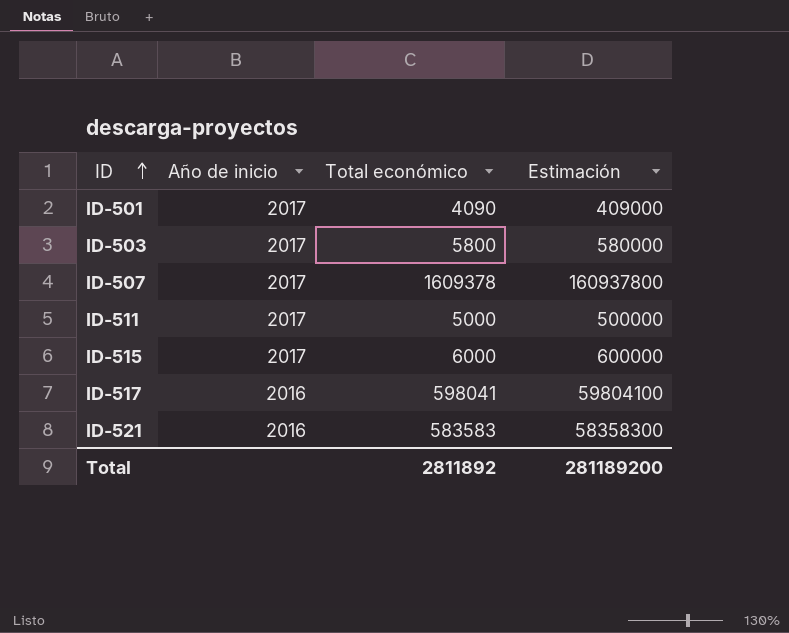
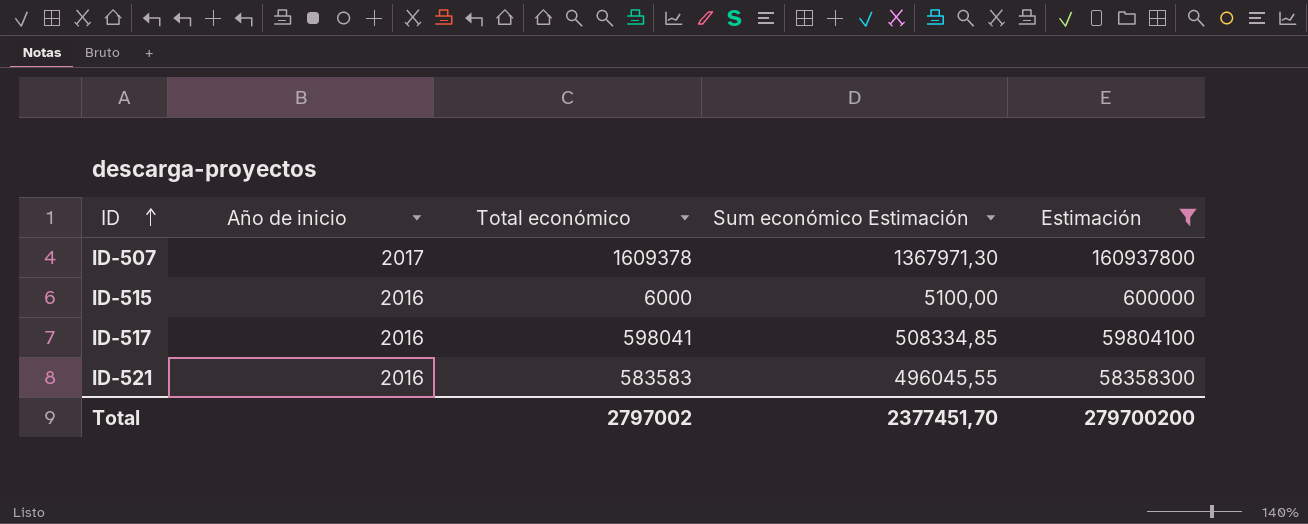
filter: none -> Estimación >= 600000
column Sum económico Estimación | formula: none -> [Total económico] * 0,85
ID-515 | Año de inicio: 2017 -> 2016
Total | Total económico: 2811892 -> 2797002
Total | Estimación: 281189200 -> 279700200

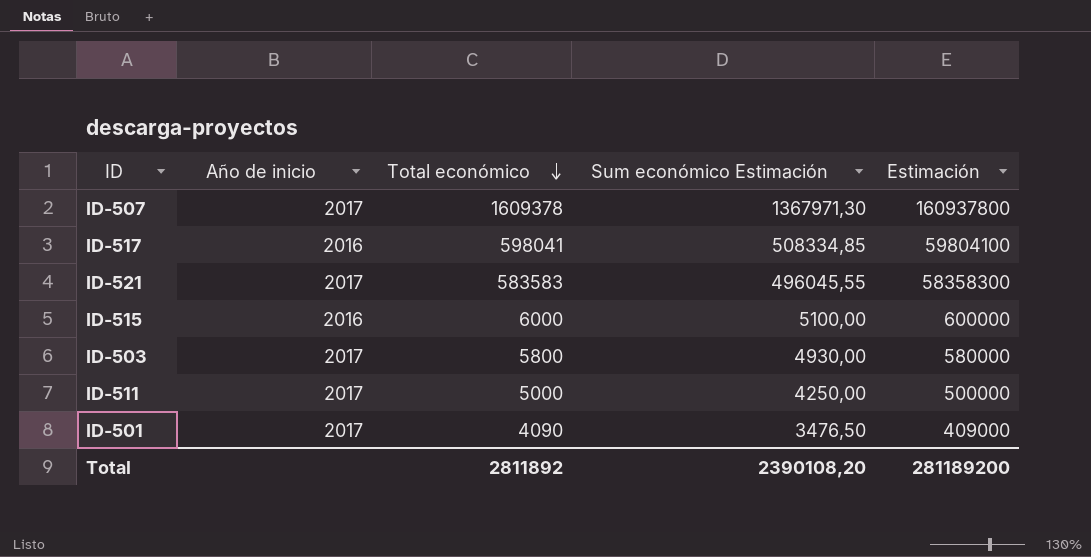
filter: Estimación >= 600000 -> none
row order: ID ascending -> Total económico descending
ID-521 | Año de inicio: 2016 -> 2017
Total | Total económico: 2797002 -> 2811892
Total | Sum económico Estimación: 2377451,70 -> 2390108,20
Total | Estimación: 279700200 -> 281189200

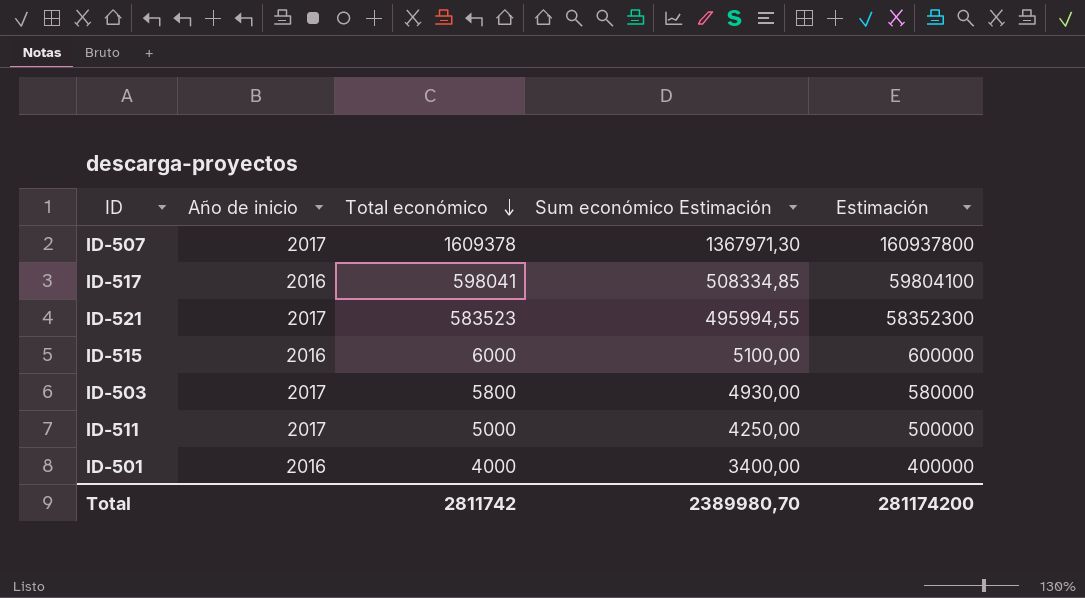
ID-521 | Total económico: 583583 -> 583523
ID-521 | Sum económico Estimación: 496045,55 -> 495994,55
ID-521 | Estimación: 58358300 -> 58352300
ID-501 | Año de inicio: 2017 -> 2016
ID-501 | Total económico: 4090 -> 4000
ID-501 | Sum económico Estimación: 3476,50 -> 3400,00
ID-501 | Estimación: 409000 -> 400000
Total | Total económico: 2811892 -> 2811742
Total | Sum económico Estimación: 2390108,20 -> 2389980,70
Total | Estimación: 281189200 -> 281174200

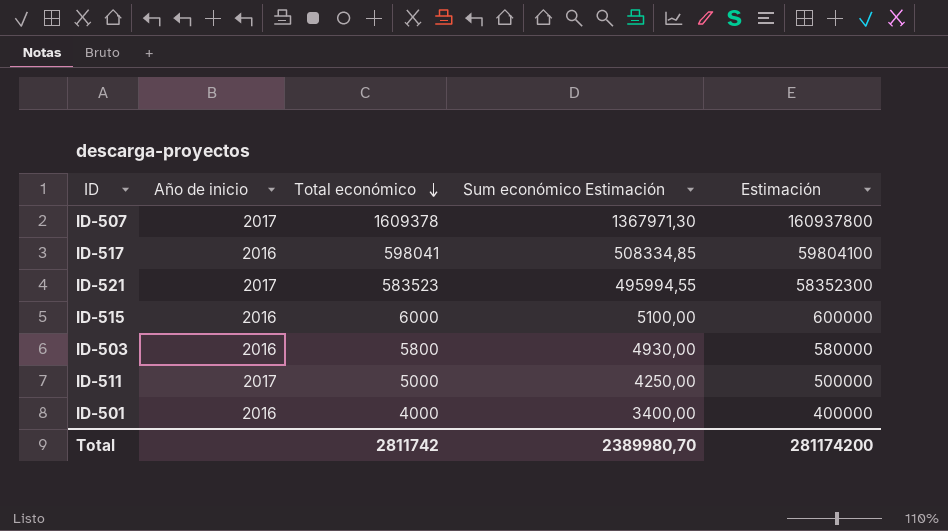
ID-503 | Año de inicio: 2017 -> 2016

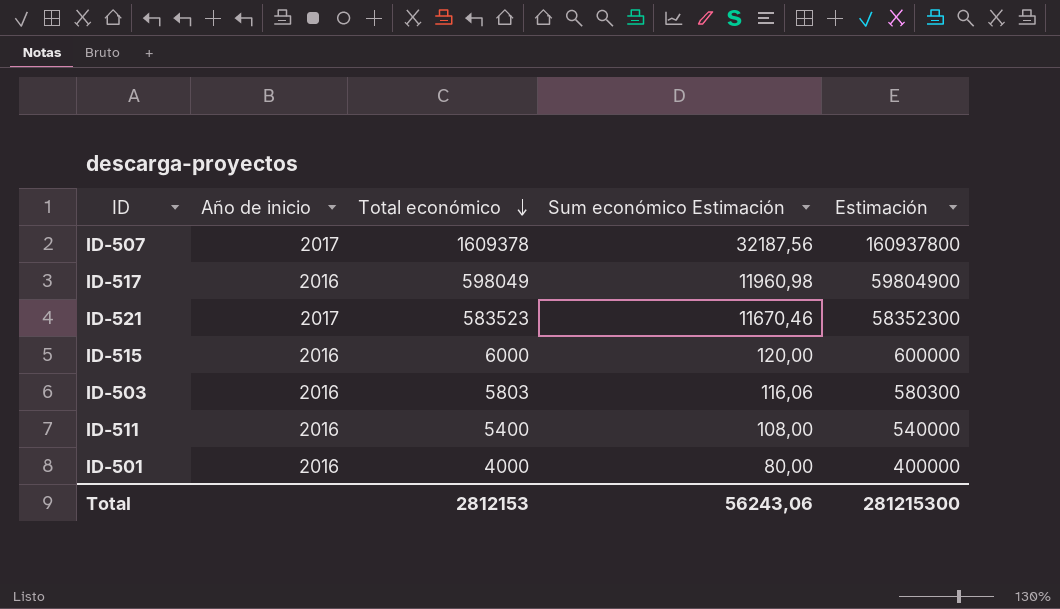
column Sum económico Estimación | formula: [Total económico] * 0,85 -> [Total económico] * 0,02
ID-517 | Total económico: 598041 -> 598049
ID-517 | Estimación: 59804100 -> 59804900
ID-503 | Total económico: 5800 -> 5803
ID-503 | Estimación: 580000 -> 580300
ID-511 | Año de inicio: 2017 -> 2016
ID-511 | Total económico: 5000 -> 5400
ID-511 | Estimación: 500000 -> 540000
Total | Total económico: 2811742 -> 2812153
Total | Sum económico Estimación: 2389980,70 -> 56243,06
Total | Estimación: 281174200 -> 281215300

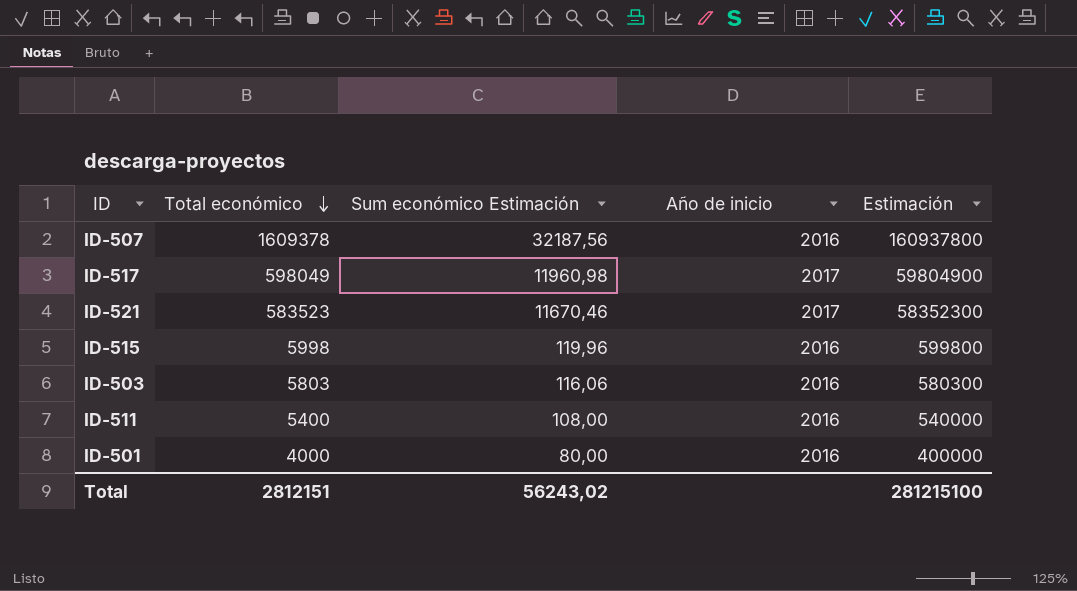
column Año de inicio | position: 2 -> 4
ID-507 | Año de inicio: 2017 -> 2016
ID-517 | Año de inicio: 2016 -> 2017
ID-515 | Total económico: 6000 -> 5998
ID-515 | Sum económico Estimación: 120,00 -> 119,96
ID-515 | Estimación: 600000 -> 599800
Total | Total económico: 2812153 -> 2812151
Total | Sum económico Estimación: 56243,06 -> 56243,02
Total | Estimación: 281215300 -> 281215100

